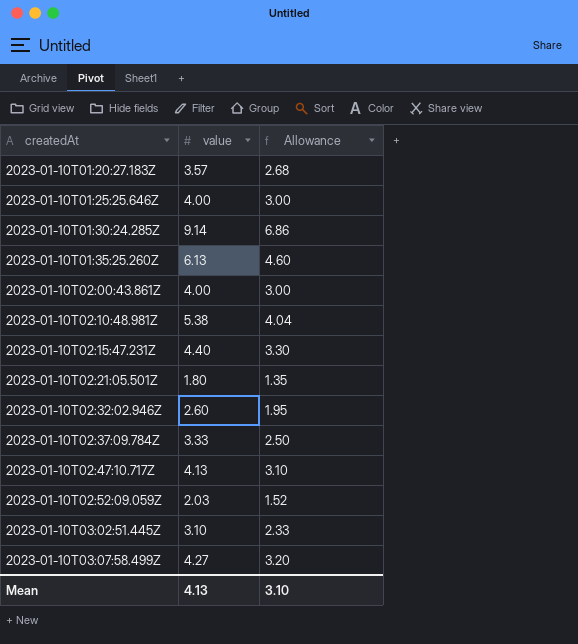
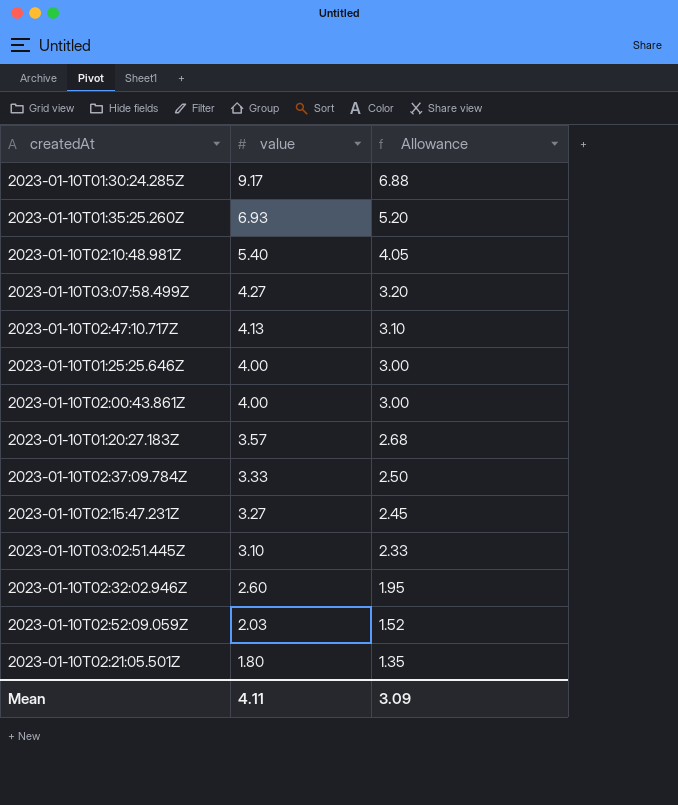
row order: createdAt ascending -> value descending
2023-01-10T01:30:24.285Z | value: 9.14 -> 9.17
2023-01-10T01:30:24.285Z | Allowance: 6.86 -> 6.88
2023-01-10T01:35:25.260Z | value: 6.13 -> 6.93
2023-01-10T01:35:25.260Z | Allowance: 4.60 -> 5.20
2023-01-10T02:10:48.981Z | value: 5.38 -> 5.40
2023-01-10T02:10:48.981Z | Allowance: 4.04 -> 4.05
2023-01-10T02:15:47.231Z | value: 4.40 -> 3.27
2023-01-10T02:15:47.231Z | Allowance: 3.30 -> 2.45
Mean | value: 4.13 -> 4.11
Mean | Allowance: 3.10 -> 3.09

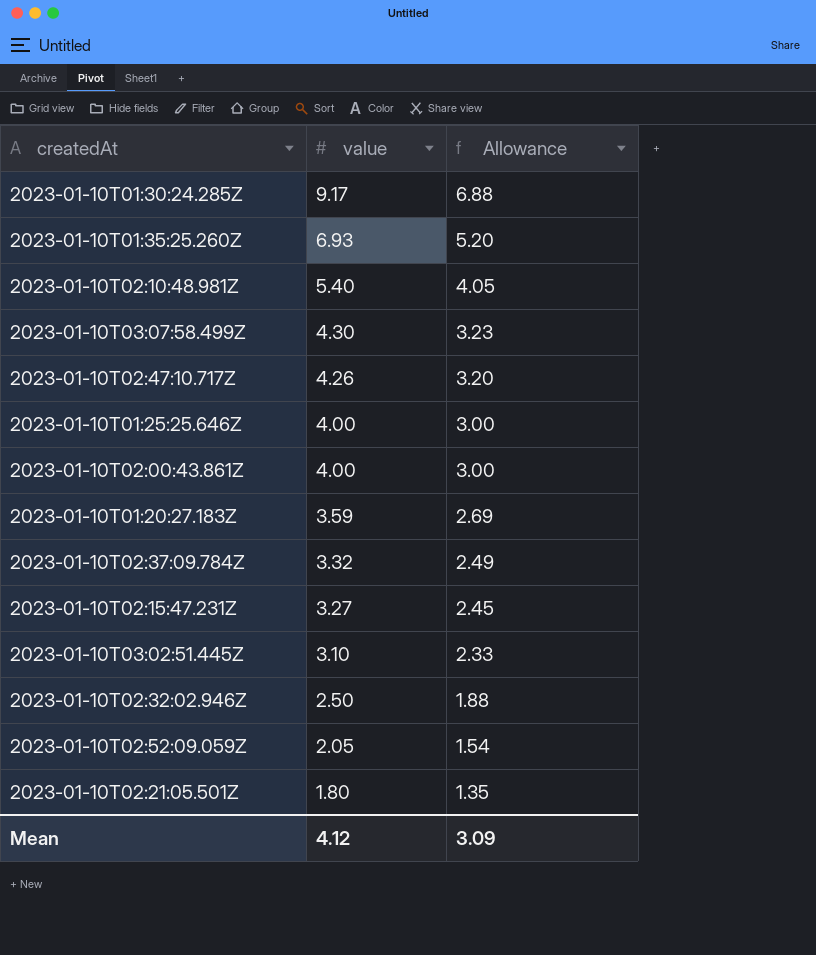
2023-01-10T03:07:58.499Z | value: 4.27 -> 4.30
2023-01-10T03:07:58.499Z | Allowance: 3.20 -> 3.23
2023-01-10T02:47:10.717Z | value: 4.13 -> 4.26
2023-01-10T02:47:10.717Z | Allowance: 3.10 -> 3.20
2023-01-10T01:20:27.183Z | value: 3.57 -> 3.59
2023-01-10T01:20:27.183Z | Allowance: 2.68 -> 2.69
2023-01-10T02:37:09.784Z | value: 3.33 -> 3.32
2023-01-10T02:37:09.784Z | Allowance: 2.50 -> 2.49
2023-01-10T02:32:02.946Z | value: 2.60 -> 2.50
2023-01-10T02:32:02.946Z | Allowance: 1.95 -> 1.88
2023-01-10T02:52:09.059Z | value: 2.03 -> 2.05
2023-01-10T02:52:09.059Z | Allowance: 1.52 -> 1.54
Mean | value: 4.11 -> 4.12

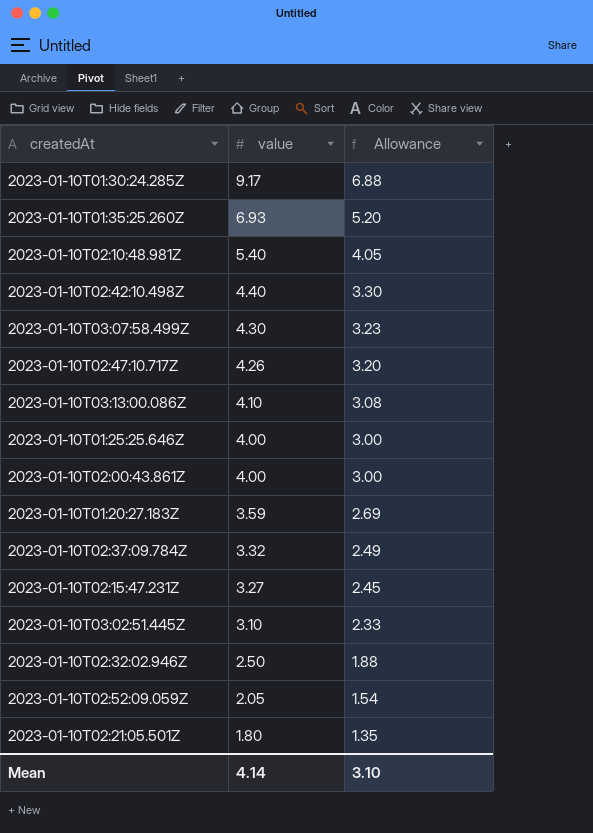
row 2023-01-10T02:42:10.498Z: none -> 4.40 | 3.30
row 2023-01-10T03:13:00.086Z: none -> 4.10 | 3.08
Mean | value: 4.12 -> 4.14
Mean | Allowance: 3.09 -> 3.10

